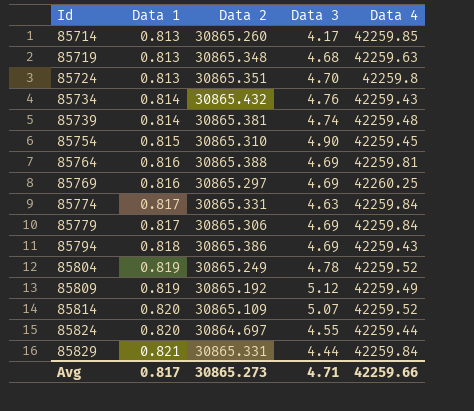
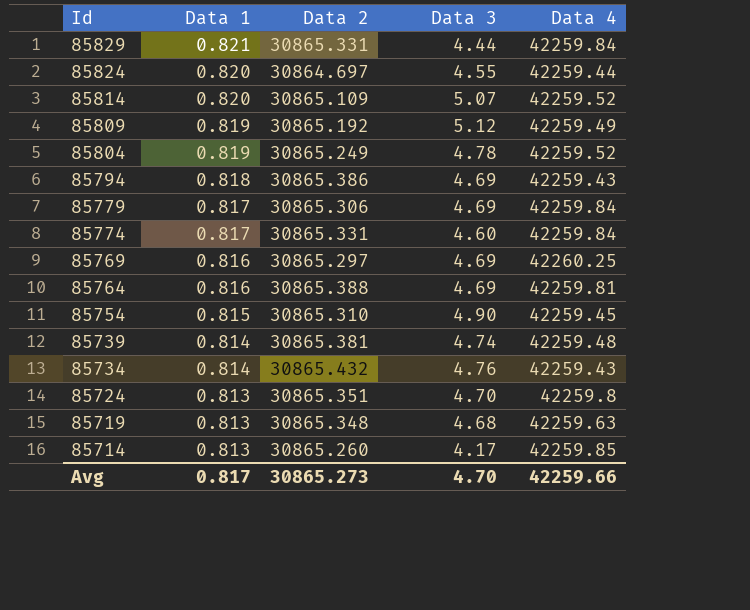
row order: Id ascending -> Id descending
85774 | Data 3: 4.63 -> 4.60
Avg | Data 3: 4.71 -> 4.70

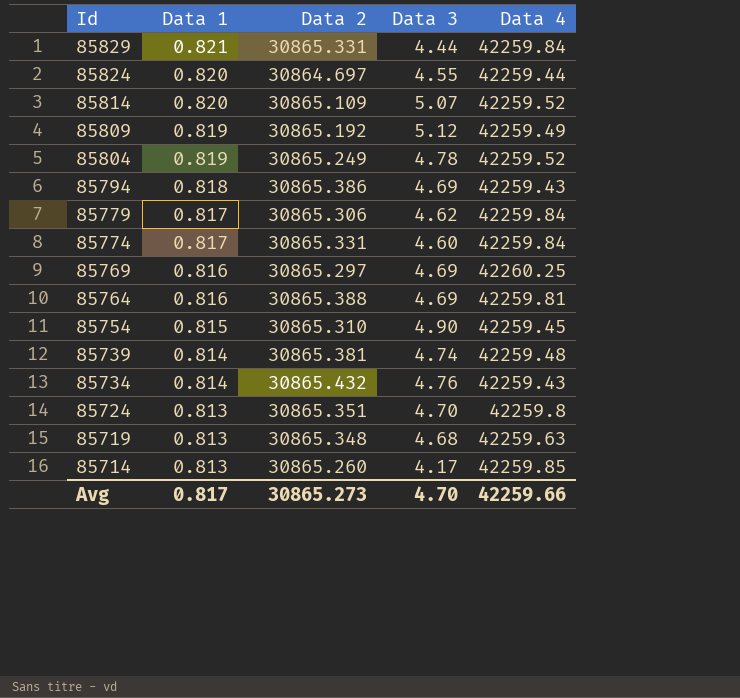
85779 | Data 3: 4.69 -> 4.62

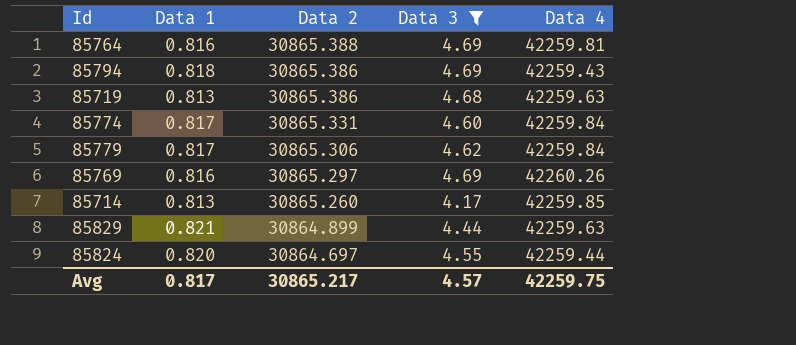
filter: none -> Data 3 <= 4.69
row order: Id descending -> Data 2 descending
85719 | Data 2: 30865.348 -> 30865.386
85769 | Data 4: 42260.25 -> 42260.26
85829 | Data 2: 30865.331 -> 30864.899
85829 | Data 4: 42259.84 -> 42259.63
Avg | Data 2: 30865.273 -> 30865.217
Avg | Data 3: 4.70 -> 4.57
Avg | Data 4: 42259.66 -> 42259.75

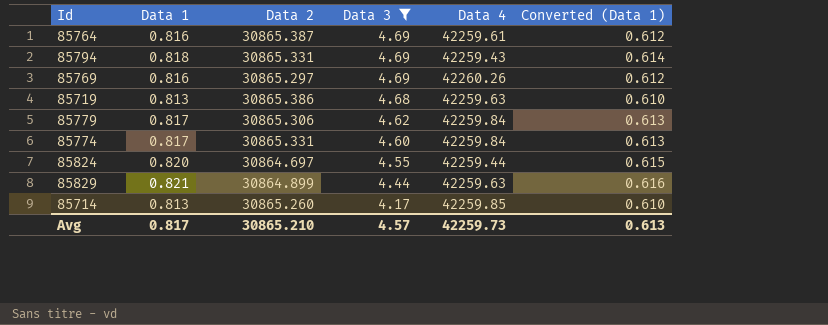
row order: Data 2 descending -> Data 3 descending
column Converted (Data 1) | formula: none -> [Data 1] * 0.75
85764 | Data 2: 30865.388 -> 30865.387
85764 | Data 4: 42259.81 -> 42259.61
85794 | Data 2: 30865.386 -> 30865.331
Avg | Data 2: 30865.217 -> 30865.210
Avg | Data 4: 42259.75 -> 42259.73

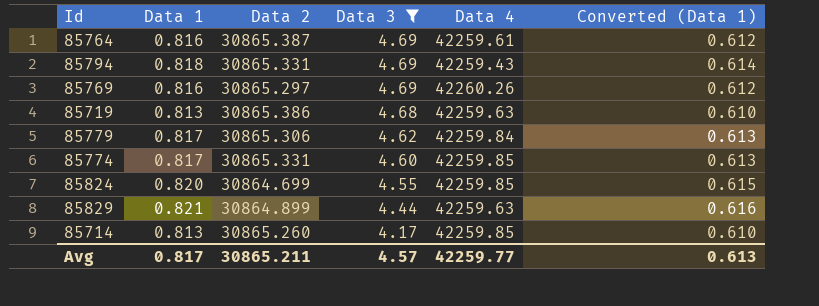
85774 | Data 4: 42259.84 -> 42259.85
85824 | Data 2: 30864.697 -> 30864.699
85824 | Data 4: 42259.44 -> 42259.85
Avg | Data 2: 30865.210 -> 30865.211
Avg | Data 4: 42259.73 -> 42259.77

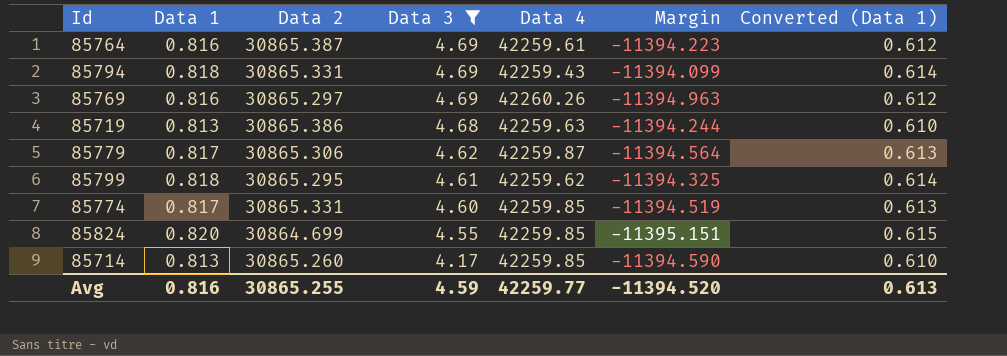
column Margin | formula: none -> [Data 2] - [Data 4]
row 85829: 0.821 | 30864.899 | 4.44 | 42259.63 | 0.616 -> none
85779 | Data 4: 42259.84 -> 42259.87
row 85799: none -> 0.818 | 30865.295 | 4.61 | 42259.62 | -11394.325 | 0.614
Avg | Data 1: 0.817 -> 0.816
Avg | Data 2: 30865.211 -> 30865.255
Avg | Data 3: 4.57 -> 4.59

